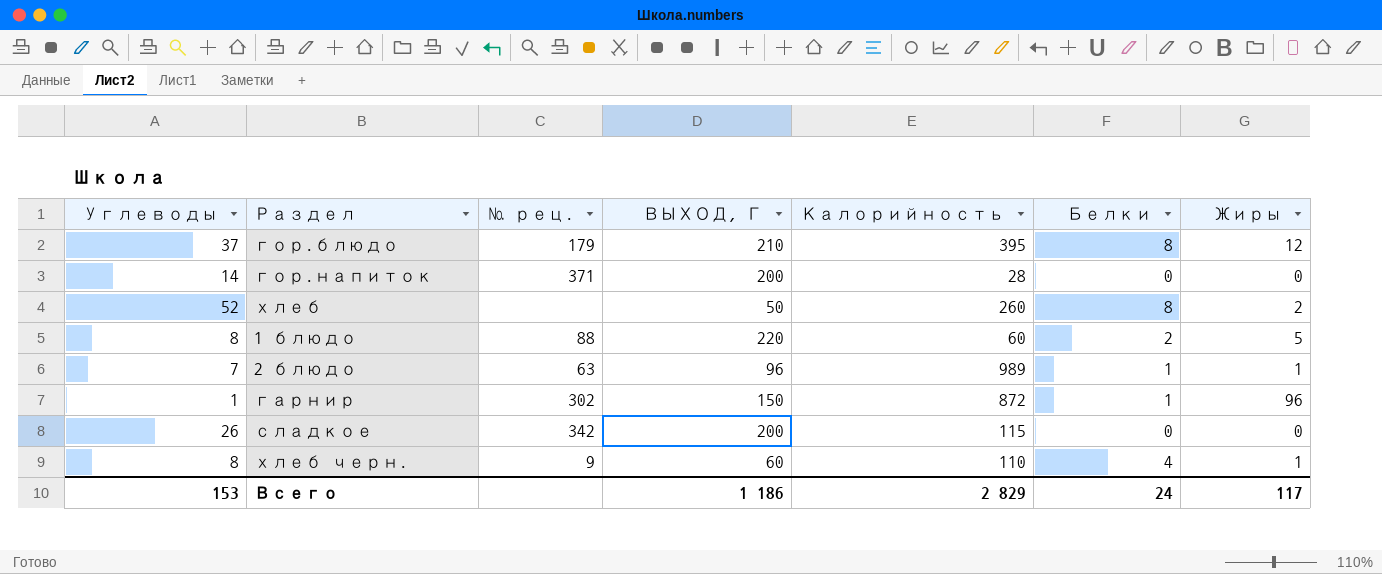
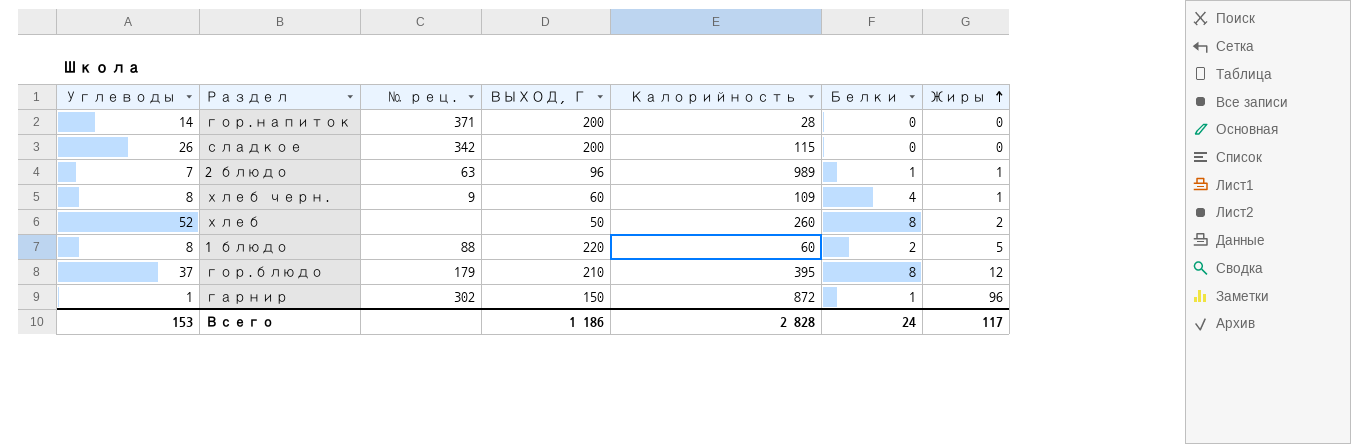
row order: none -> Жиры ascending
хлеб черн. | Калорийность: 110 -> 109
Всего | Калорийность: 2 829 -> 2 828

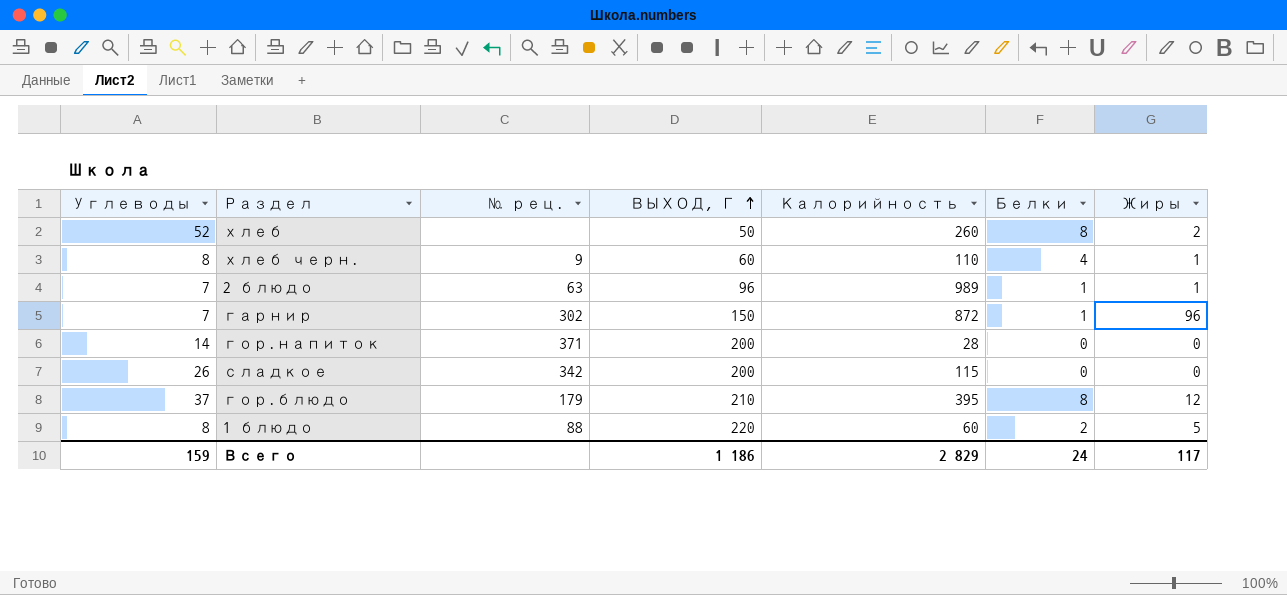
row order: Жиры ascending -> ВЫХОД, Г ascending
хлеб черн. | Калорийность: 109 -> 110
гарнир | Углеводы: 1 -> 7
Всего | Углеводы: 153 -> 159
Всего | Калорийность: 2 828 -> 2 829

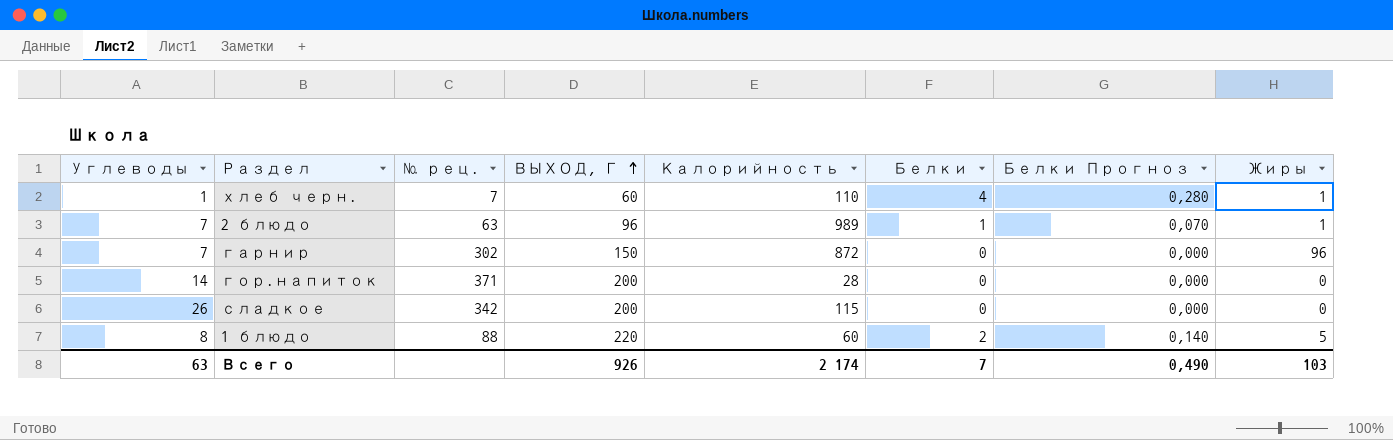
column Белки Прогноз | formula: none -> [Белки] * 0,07
row хлеб: 52 | none | 50 | 260 | 8 | 2 -> none
row гор.блюдо: 37 | 179 | 210 | 395 | 8 | 12 -> none
хлеб черн. | Углеводы: 8 -> 1
хлеб черн. | № рец.: 9 -> 7
гарнир | Белки: 1 -> 0
Всего | Углеводы: 159 -> 63
Всего | ВЫХОД, Г: 1 186 -> 926
Всего | Калорийность: 2 829 -> 2 174
Всего | Белки: 24 -> 7
Всего | Жиры: 117 -> 103

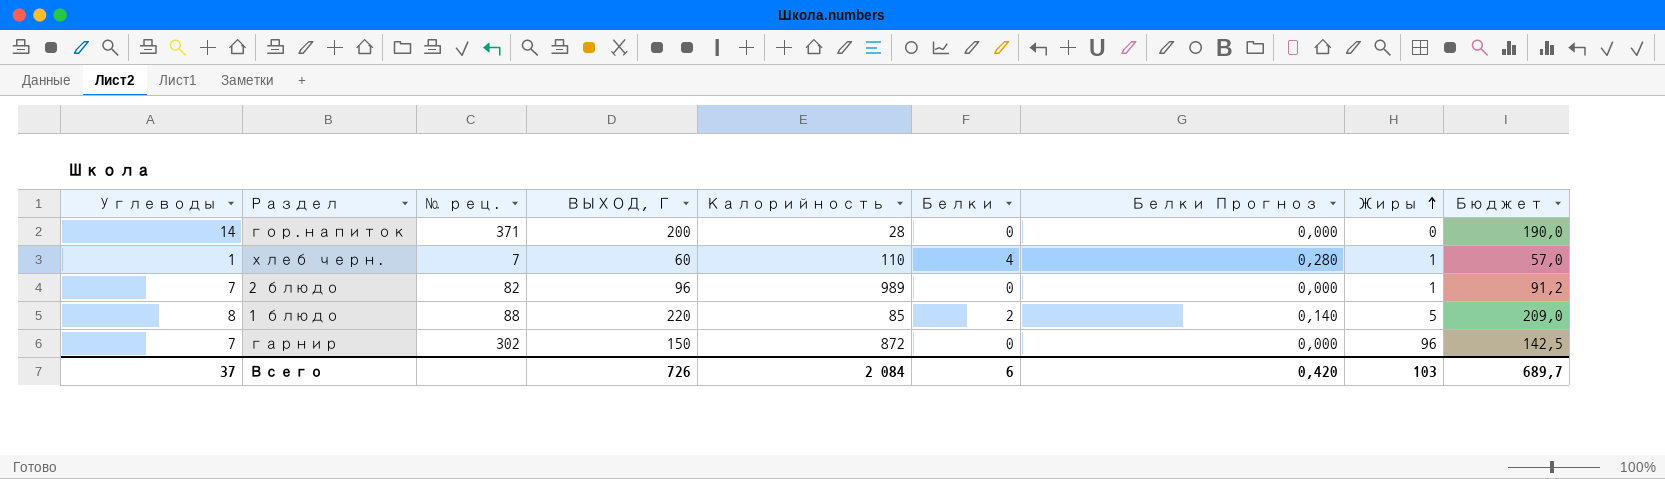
row order: ВЫХОД, Г ascending -> Жиры ascending
column Бюджет | formula: none -> [ВЫХОД, Г] * 0,95
row сладкое: 26 | 342 | 200 | 115 | 0 | 0,000 | 0 -> none
2 блюдо | № рец.: 63 -> 82
2 блюдо | Белки: 1 -> 0
2 блюдо | Белки Прогноз: 0,070 -> 0,000
1 блюдо | Калорийность: 60 -> 85
Всего | Углеводы: 63 -> 37
Всего | ВЫХОД, Г: 926 -> 726
Всего | Калорийность: 2 174 -> 2 084
Всего | Белки: 7 -> 6
Всего | Белки Прогноз: 0,490 -> 0,420

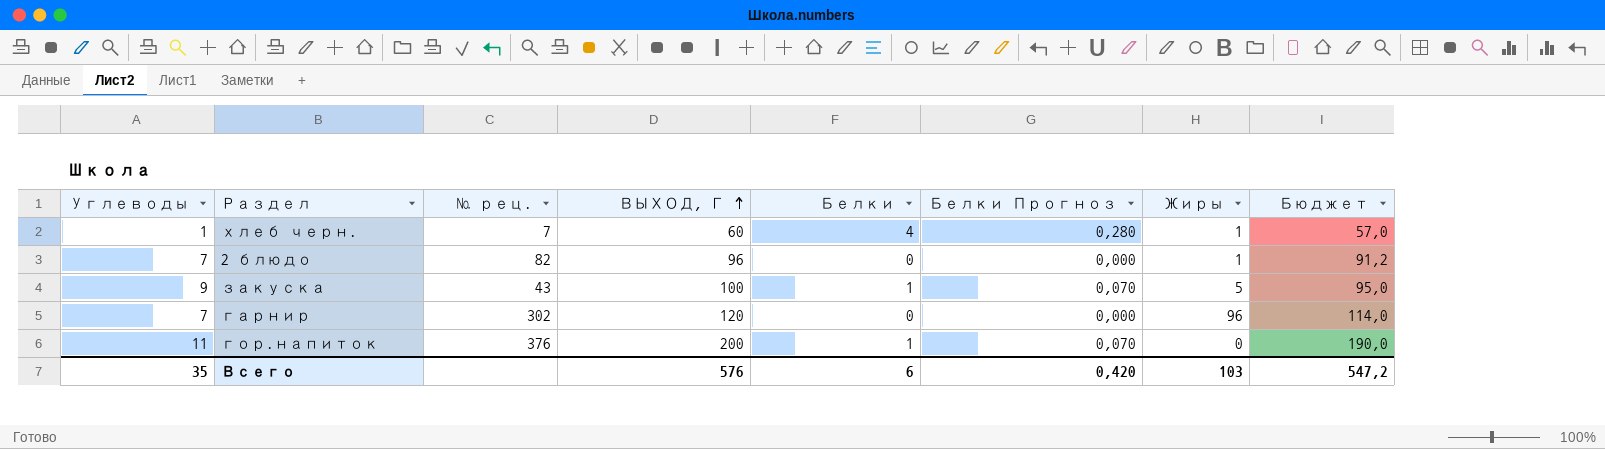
row order: Жиры ascending -> ВЫХОД, Г ascending
column Калорийность | position: 5 -> none
row 1 блюдо: 8 | 88 | 220 | 85 | 2 | 0,140 | 5 | 209,0 -> none
row закуска: none -> 9 | 43 | 100 | 1 | 0,070 | 5 | 95,0
гарнир | ВЫХОД, Г: 150 -> 120
гарнир | Бюджет: 142,5 -> 114,0
гор.напиток | Углеводы: 14 -> 11
гор.напиток | № рец.: 371 -> 376
гор.напиток | Белки: 0 -> 1
гор.напиток | Белки Прогноз: 0,000 -> 0,070
Всего | Углеводы: 37 -> 35
Всего | ВЫХОД, Г: 726 -> 576
Всего | Бюджет: 689,7 -> 547,2

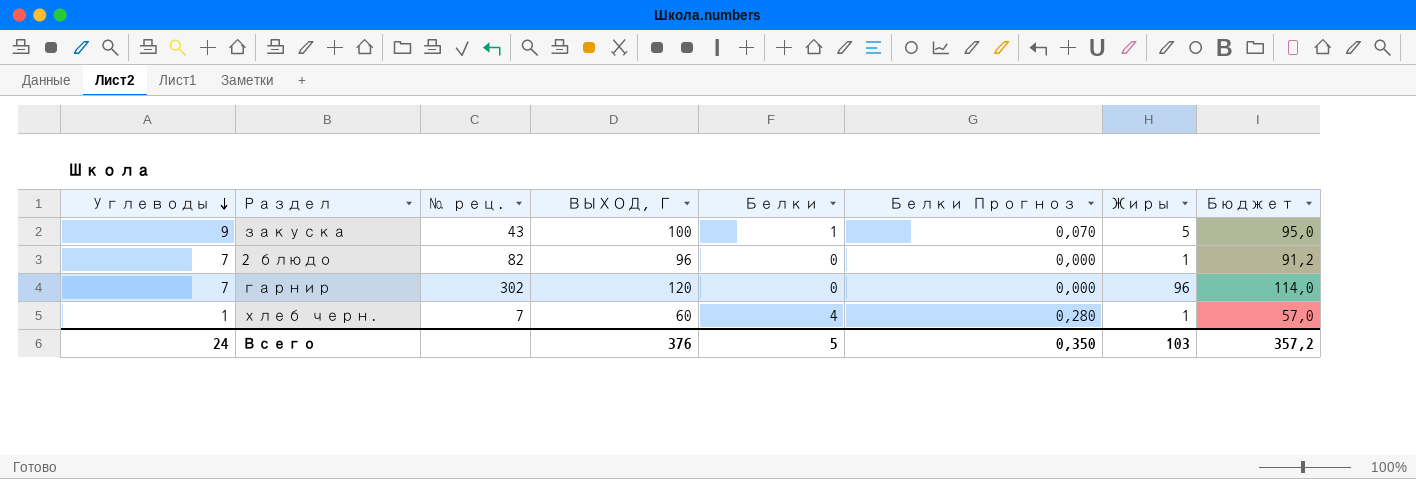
row order: ВЫХОД, Г ascending -> Углеводы descending
row гор.напиток: 11 | 376 | 200 | 1 | 0,070 | 0 | 190,0 -> none
Всего | Углеводы: 35 -> 24
Всего | ВЫХОД, Г: 576 -> 376
Всего | Белки: 6 -> 5
Всего | Белки Прогноз: 0,420 -> 0,350
Всего | Бюджет: 547,2 -> 357,2

